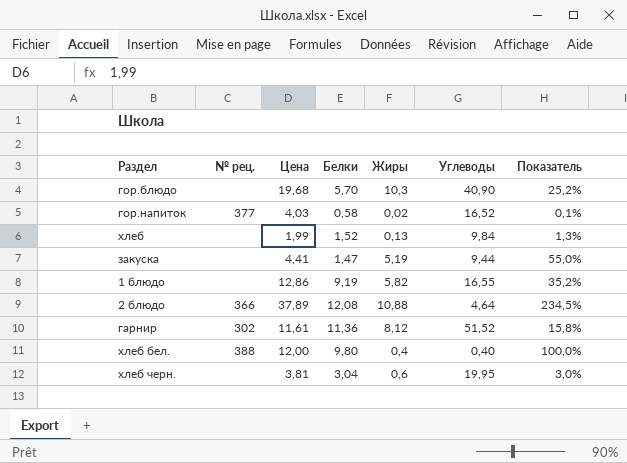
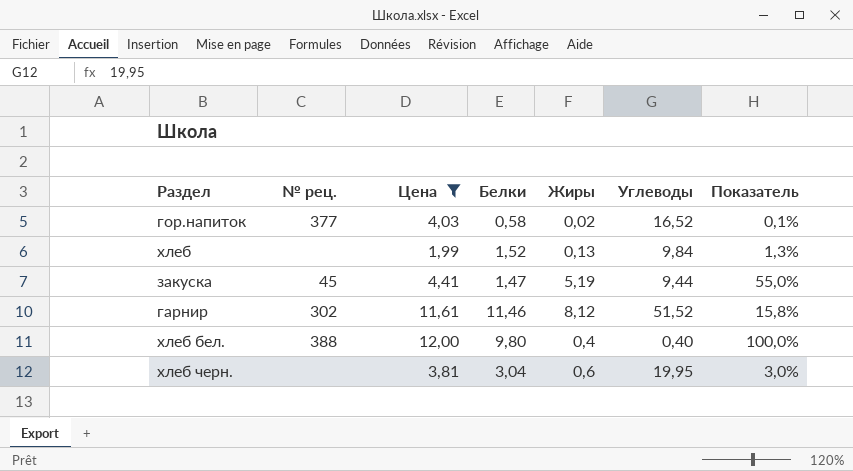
filter: none -> Цена <= 12,00
закуска | № рец.: none -> 45
гарнир | Белки: 11,36 -> 11,46

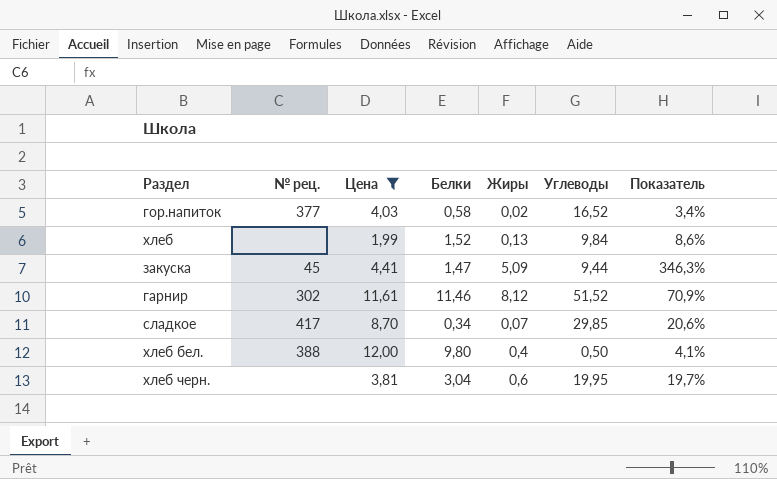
column Показатель | formula: [Жиры] / [Углеводы] -> [Жиры] / [Белки]
закуска | Жиры: 5,19 -> 5,09
row сладкое: none -> 417 | 8,70 | 0,34 | 0,07 | 29,85 | 20,6%
хлеб бел. | Углеводы: 0,40 -> 0,50

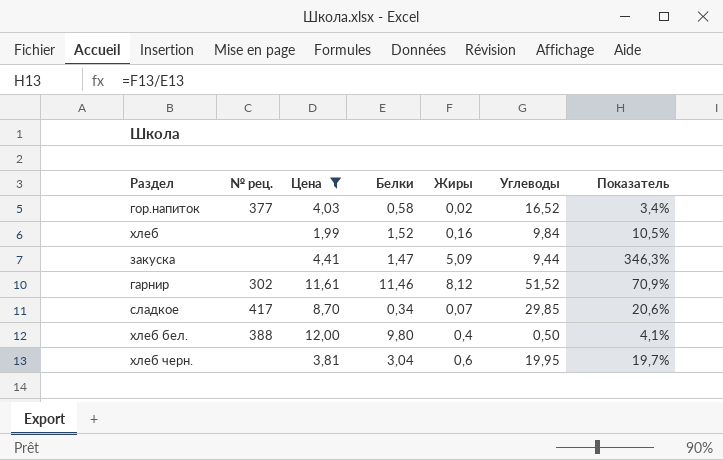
хлеб | Жиры: 0,13 -> 0,16
хлеб | Показатель: 8,6% -> 10,5%
закуска | № рец.: 45 -> none

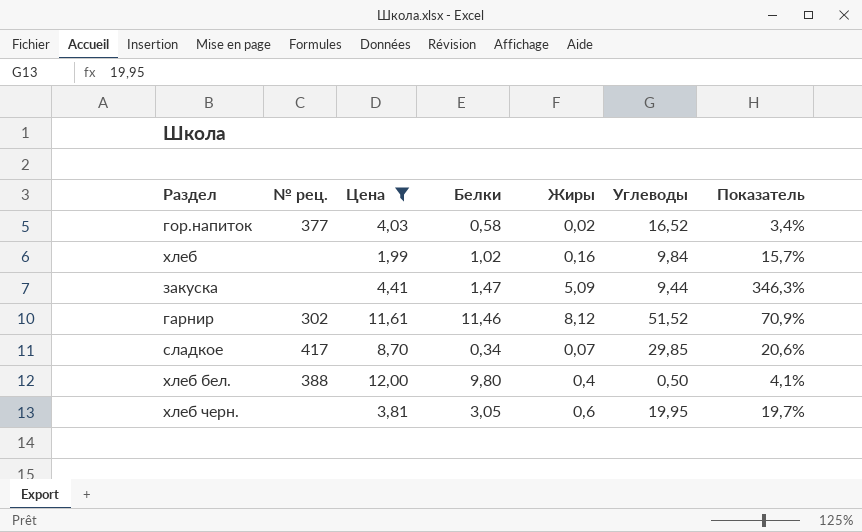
хлеб | Белки: 1,52 -> 1,02
хлеб | Показатель: 10,5% -> 15,7%
хлеб черн. | Белки: 3,04 -> 3,05

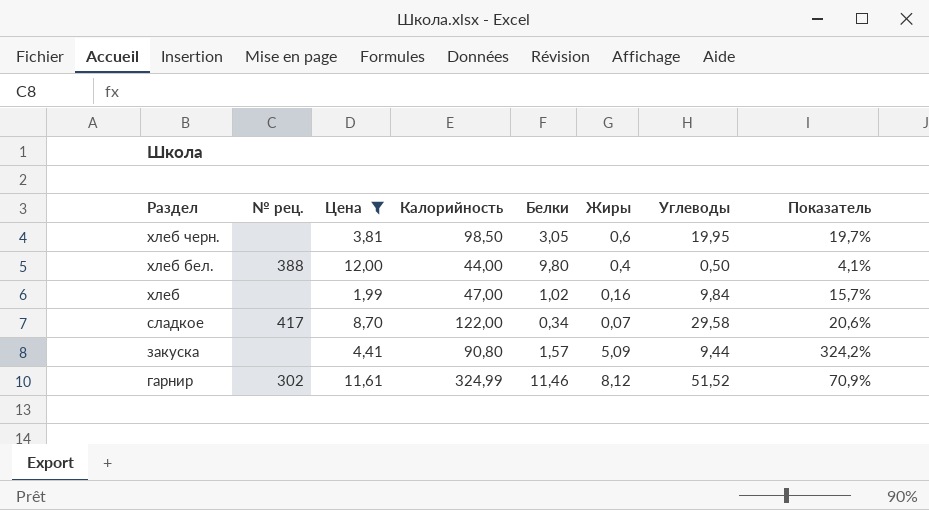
row order: none -> Раздел descending
column Калорийность | position: none -> 4
row гор.напиток: 377 | 4,03 | 0,58 | 0,02 | 16,52 | 3,4% -> none
сладкое | Углеводы: 29,85 -> 29,58
закуска | Белки: 1,47 -> 1,57
закуска | Показатель: 346,3% -> 324,2%

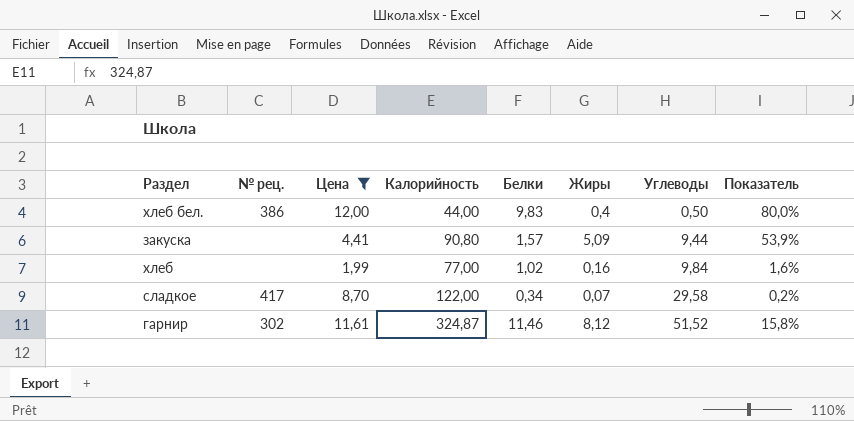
row order: Раздел descending -> Углеводы ascending
column Показатель | formula: [Жиры] / [Белки] -> [Жиры] / [Углеводы]
row хлеб черн.: none | 3,81 | 98,50 | 3,05 | 0,6 | 19,95 | 19,7% -> none
хлеб бел. | № рец.: 388 -> 386
хлеб бел. | Белки: 9,80 -> 9,83
хлеб | Калорийность: 47,00 -> 77,00
гарнир | Калорийность: 324,99 -> 324,87

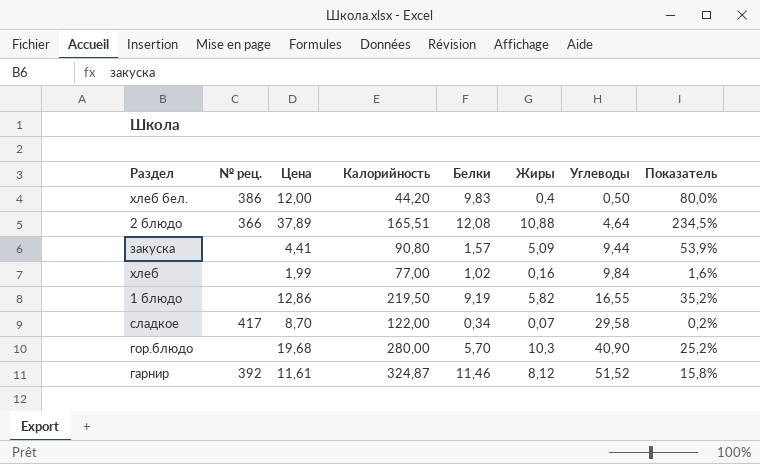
filter: Цена <= 12,00 -> none
хлеб бел. | Калорийность: 44,00 -> 44,20
гарнир | № рец.: 302 -> 392

